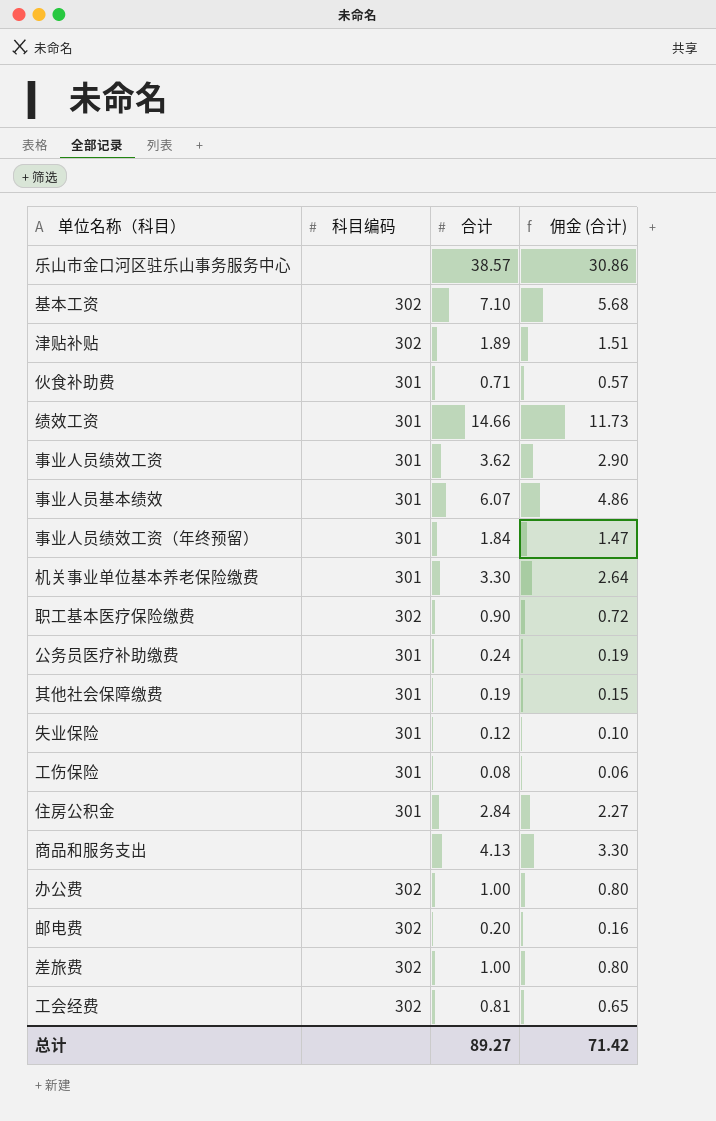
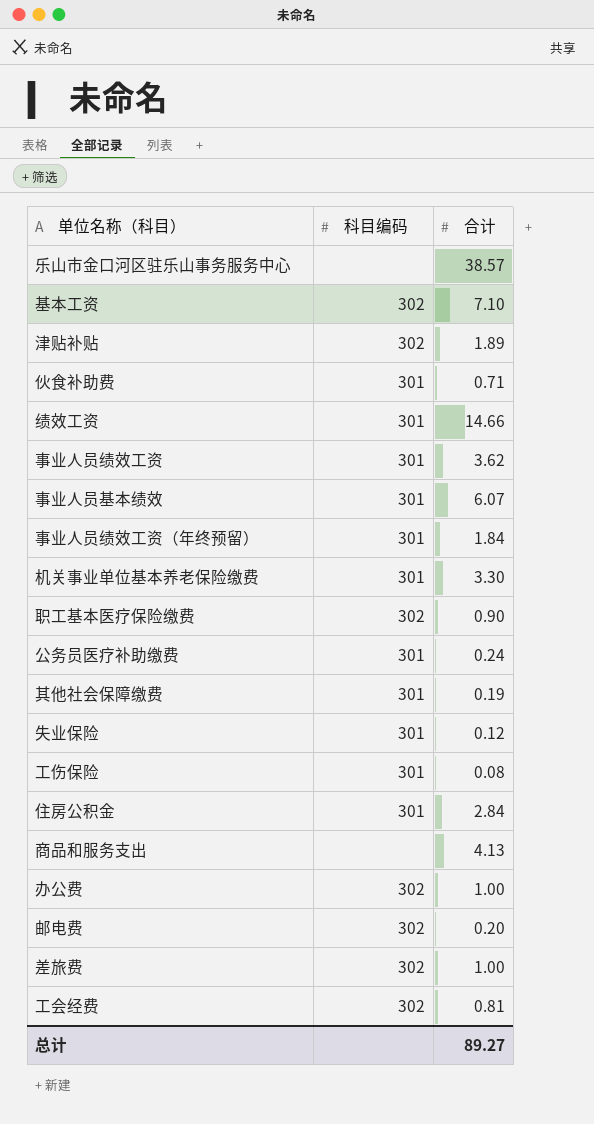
column 佣金 (合计) | formula: [合计] * 0.8 -> none

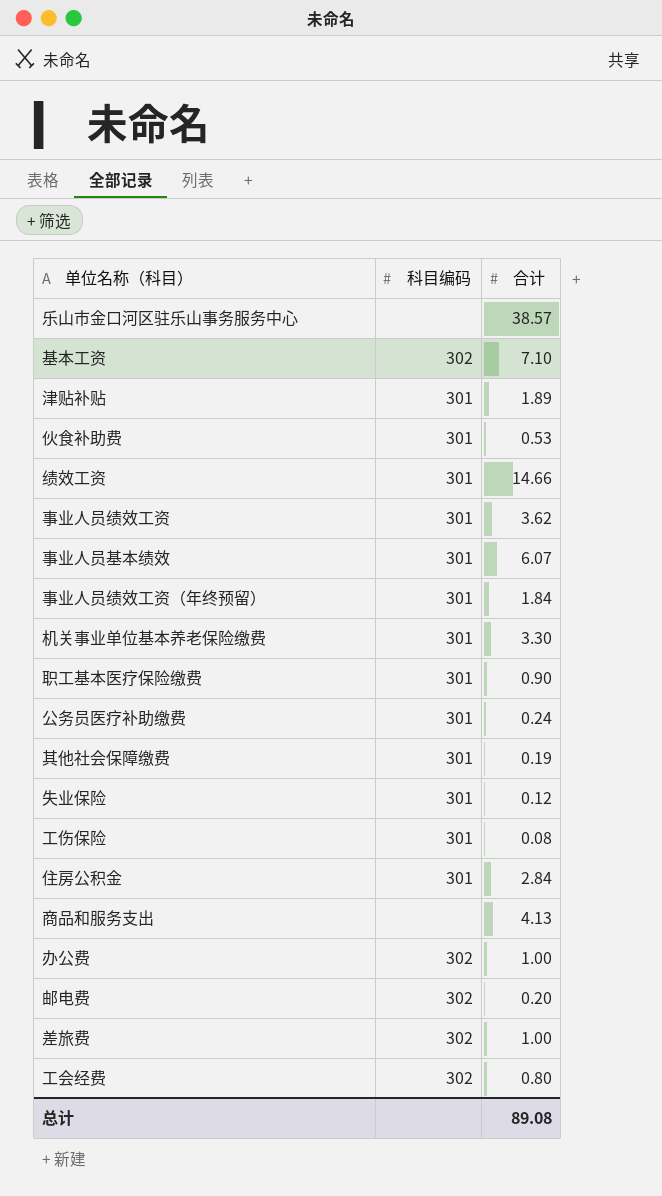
津贴补贴 | 科目编码: 302 -> 301
伙食补助费 | 合计: 0.71 -> 0.53
职工基本医疗保险缴费 | 科目编码: 302 -> 301
工会经费 | 合计: 0.81 -> 0.80
总计 | 合计: 89.27 -> 89.08

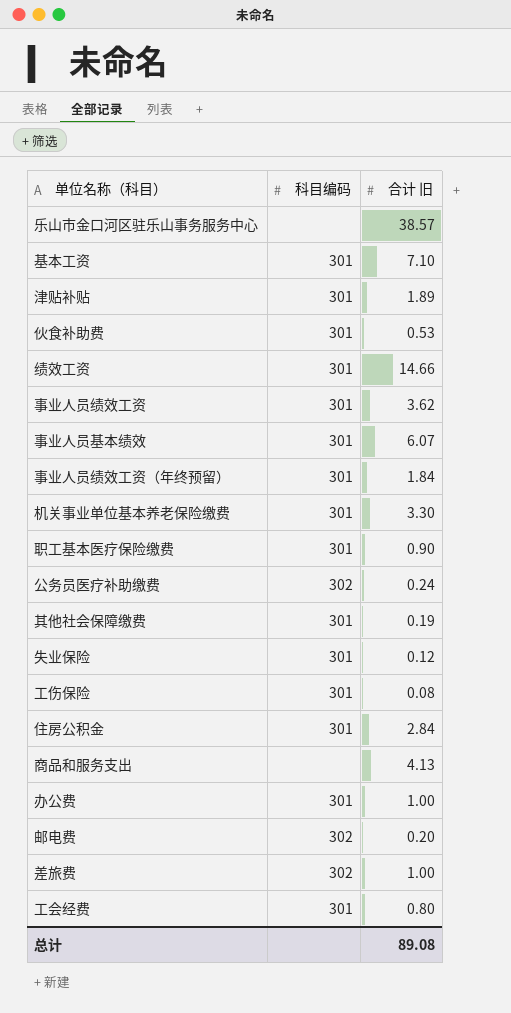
column name: 合计 -> 合计 旧
基本工资 | 科目编码: 302 -> 301
公务员医疗补助缴费 | 科目编码: 301 -> 302
办公费 | 科目编码: 302 -> 301
工会经费 | 科目编码: 302 -> 301

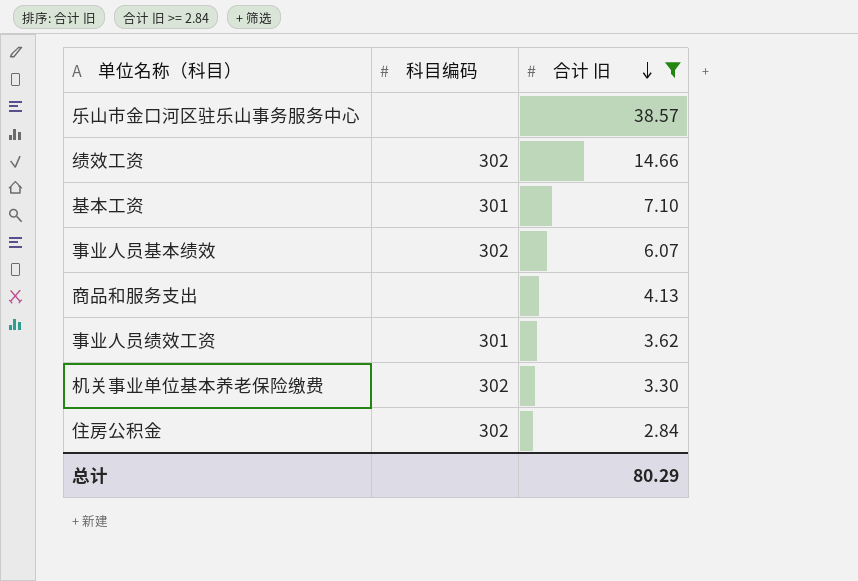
filter: none -> 合计 旧 >= 2.84
row order: none -> 合计 旧 descending
绩效工资 | 科目编码: 301 -> 302
事业人员基本绩效 | 科目编码: 301 -> 302
机关事业单位基本养老保险缴费 | 科目编码: 301 -> 302
住房公积金 | 科目编码: 301 -> 302
总计 | 合计 旧: 89.08 -> 80.29

